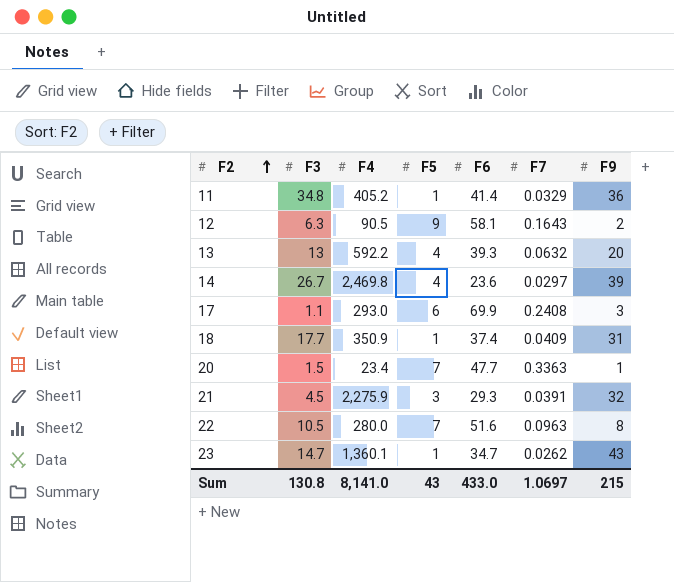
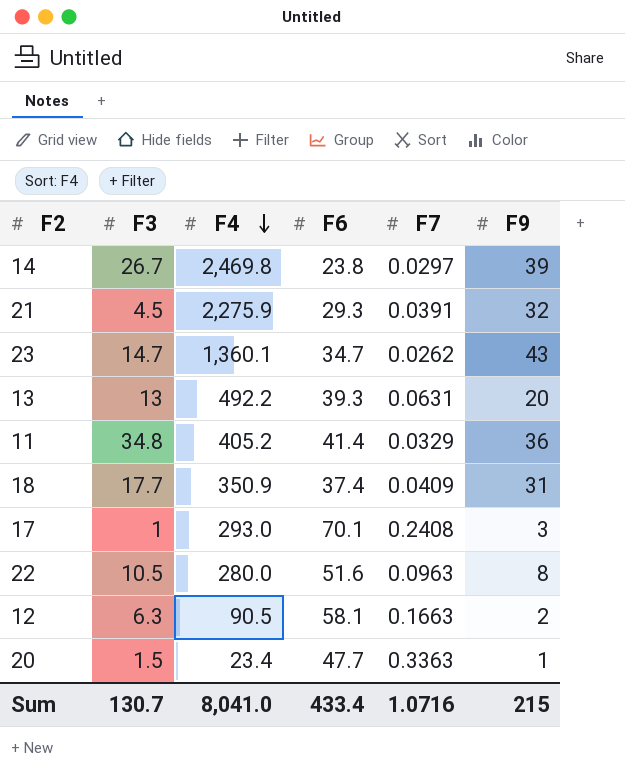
row order: F2 ascending -> F4 descending
column F5 | position: 4 -> none
14 | F6: 23.6 -> 23.8
13 | F4: 592.2 -> 492.2
13 | F7: 0.0632 -> 0.0631
17 | F3: 1.1 -> 1
17 | F6: 69.9 -> 70.1
12 | F7: 0.1643 -> 0.1663
Sum | F3: 130.8 -> 130.7
Sum | F4: 8,141.0 -> 8,041.0
Sum | F6: 433.0 -> 433.4
Sum | F7: 1.0697 -> 1.0716

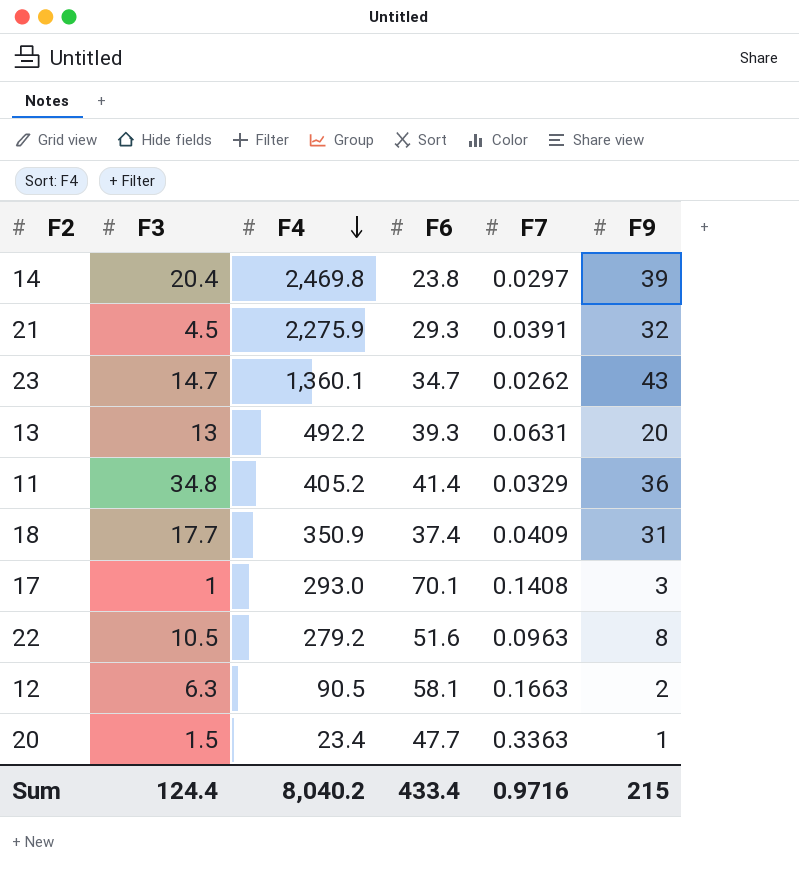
14 | F3: 26.7 -> 20.4
17 | F7: 0.2408 -> 0.1408
22 | F4: 280.0 -> 279.2
Sum | F3: 130.7 -> 124.4
Sum | F4: 8,041.0 -> 8,040.2
Sum | F7: 1.0716 -> 0.9716

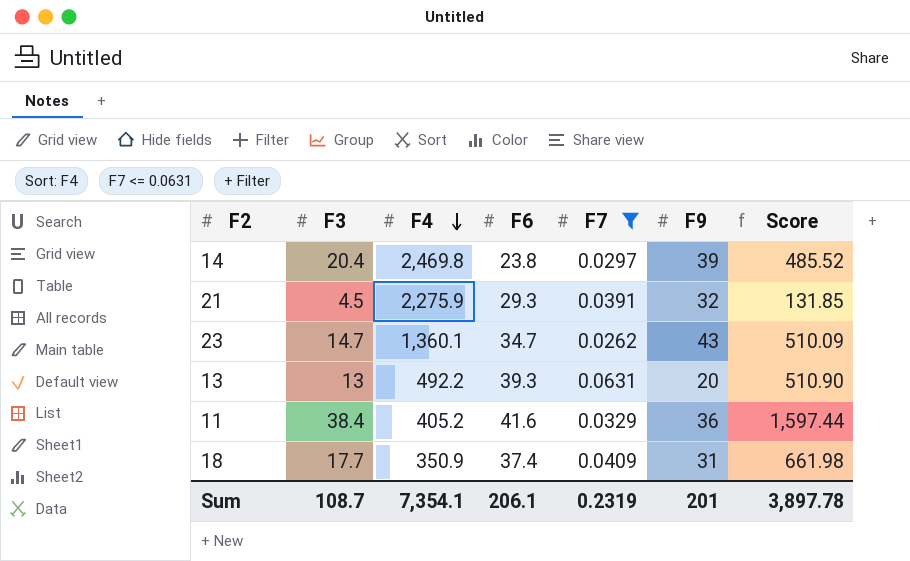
filter: none -> F7 <= 0.0631
column Score | formula: none -> [F3] * [F6]
11 | F3: 34.8 -> 38.4
11 | F6: 41.4 -> 41.6
Sum | F3: 124.4 -> 108.7
Sum | F4: 8,040.2 -> 7,354.1
Sum | F6: 433.4 -> 206.1
Sum | F7: 0.9716 -> 0.2319
Sum | F9: 215 -> 201

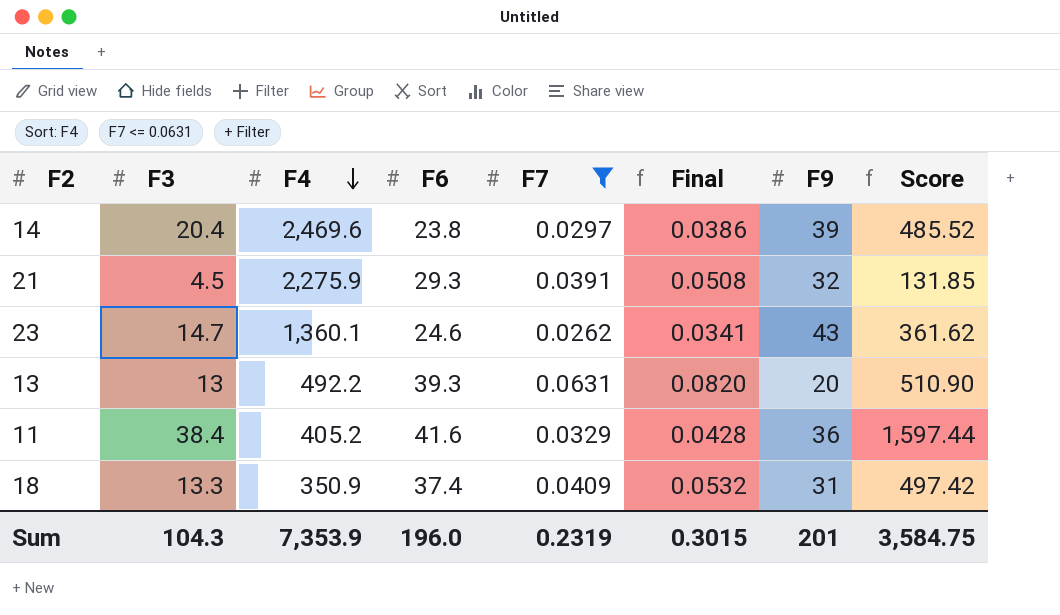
column Final | formula: none -> [F7] * 1.3
14 | F4: 2,469.8 -> 2,469.6
23 | F6: 34.7 -> 24.6
23 | Score: 510.09 -> 361.62
18 | F3: 17.7 -> 13.3
18 | Score: 661.98 -> 497.42
Sum | F3: 108.7 -> 104.3
Sum | F4: 7,354.1 -> 7,353.9
Sum | F6: 206.1 -> 196.0
Sum | Score: 3,897.78 -> 3,584.75

